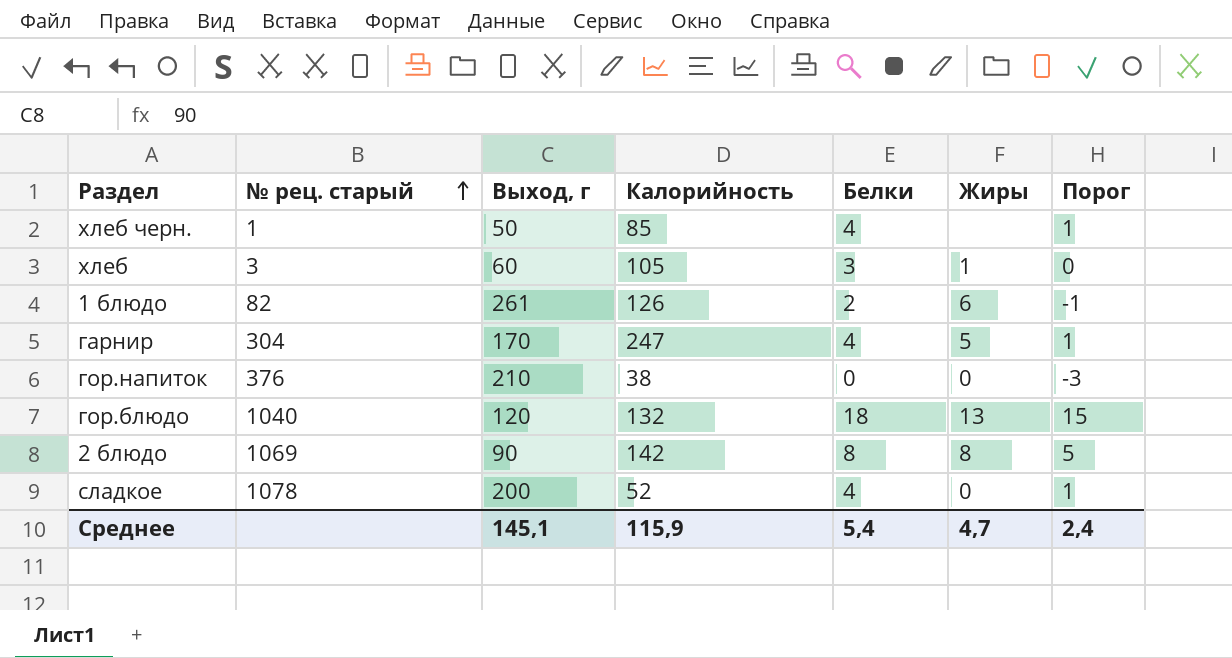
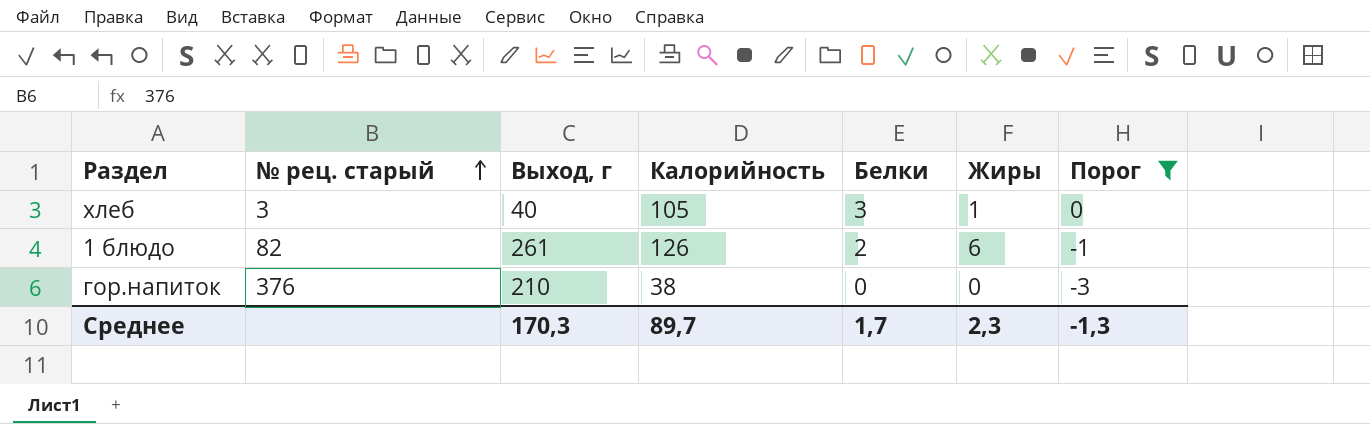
filter: none -> Порог <= 0
хлеб | Выход, г: 60 -> 40
Среднее | Выход, г: 145,1 -> 170,3
Среднее | Калорийность: 115,9 -> 89,7
Среднее | Белки: 5,4 -> 1,7
Среднее | Жиры: 4,7 -> 2,3
Среднее | Порог: 2,4 -> -1,3

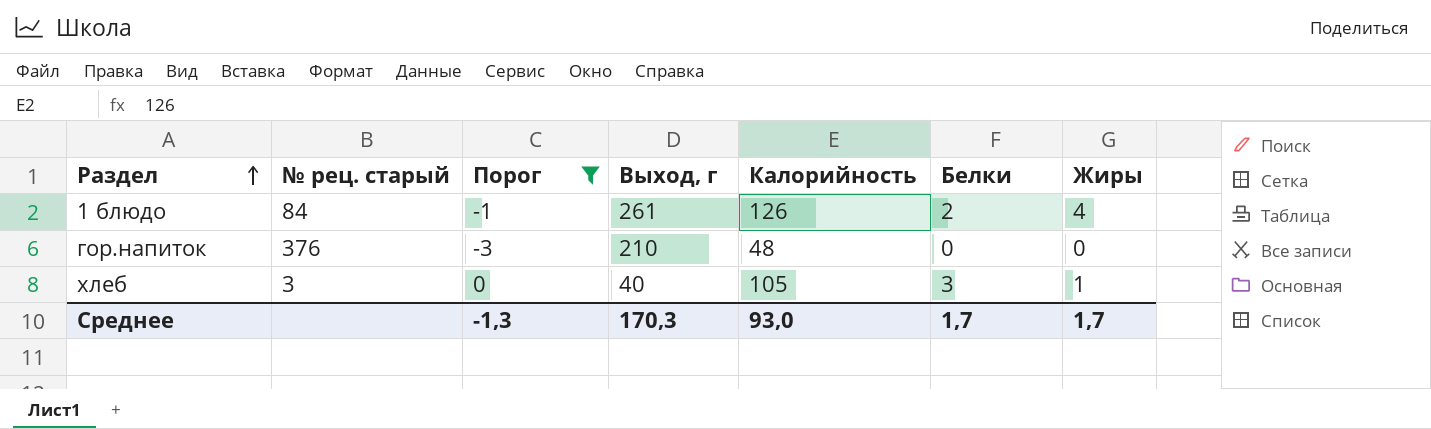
row order: № рец. старый ascending -> Раздел ascending
column Порог | position: 7 -> 3
1 блюдо | № рец. старый: 82 -> 84
1 блюдо | Жиры: 6 -> 4
гор.напиток | Калорийность: 38 -> 48
Среднее | Калорийность: 89,7 -> 93,0
Среднее | Жиры: 2,3 -> 1,7

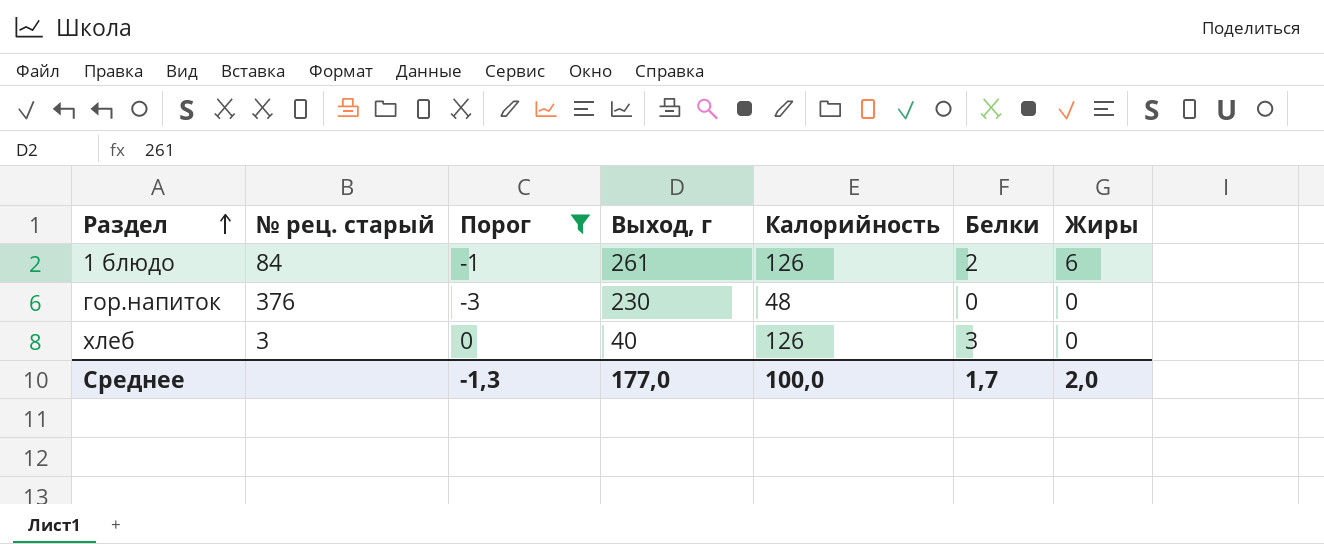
1 блюдо | Жиры: 4 -> 6
гор.напиток | Выход, г: 210 -> 230
хлеб | Калорийность: 105 -> 126
хлеб | Жиры: 1 -> 0
Среднее | Выход, г: 170,3 -> 177,0
Среднее | Калорийность: 93,0 -> 100,0
Среднее | Жиры: 1,7 -> 2,0

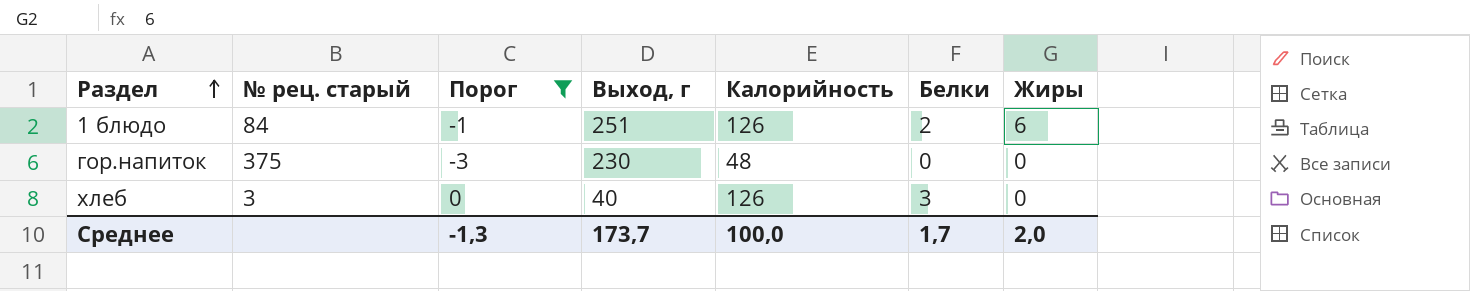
1 блюдо | Выход, г: 261 -> 251
гор.напиток | № рец. старый: 376 -> 375
Среднее | Выход, г: 177,0 -> 173,7

